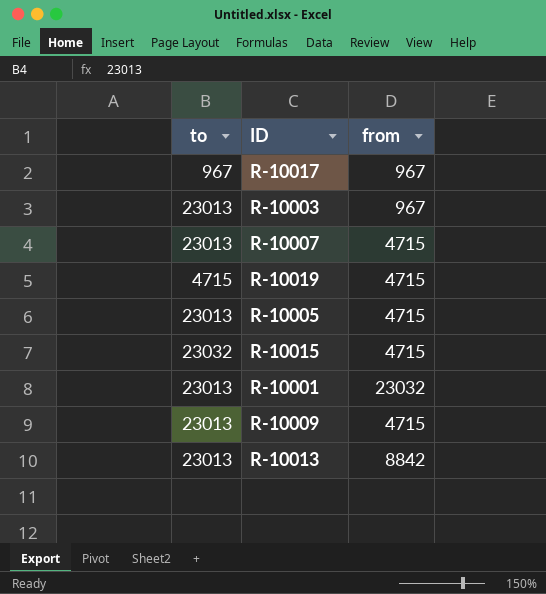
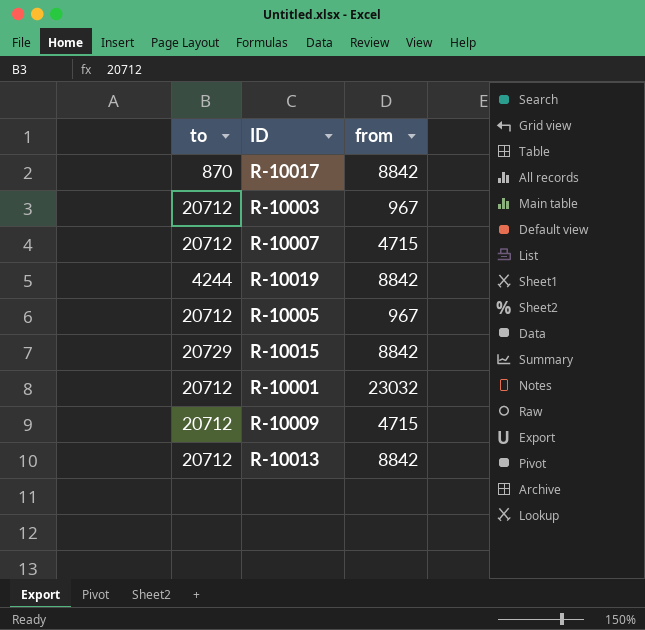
R-10017 | to: 967 -> 870
R-10017 | from: 967 -> 8842
R-10003 | to: 23013 -> 20712
R-10007 | to: 23013 -> 20712
R-10019 | to: 4715 -> 4244
R-10019 | from: 4715 -> 8842
R-10005 | to: 23013 -> 20712
R-10005 | from: 4715 -> 967
R-10015 | to: 23032 -> 20729
R-10015 | from: 4715 -> 8842
R-10001 | to: 23013 -> 20712
R-10009 | to: 23013 -> 20712
R-10013 | to: 23013 -> 20712

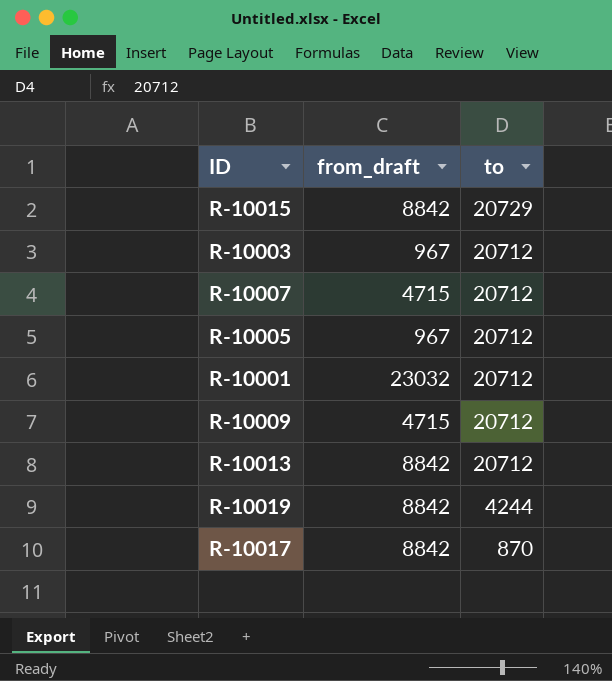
row order: none -> to descending
column name: from -> from_draft
column to | position: 1 -> 3

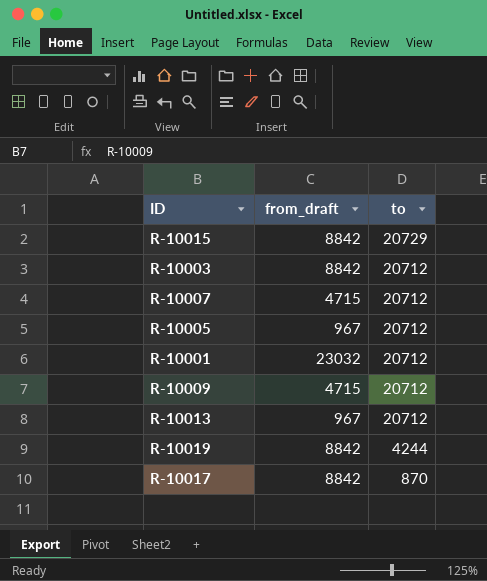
R-10003 | from_draft: 967 -> 8842
R-10013 | from_draft: 8842 -> 967

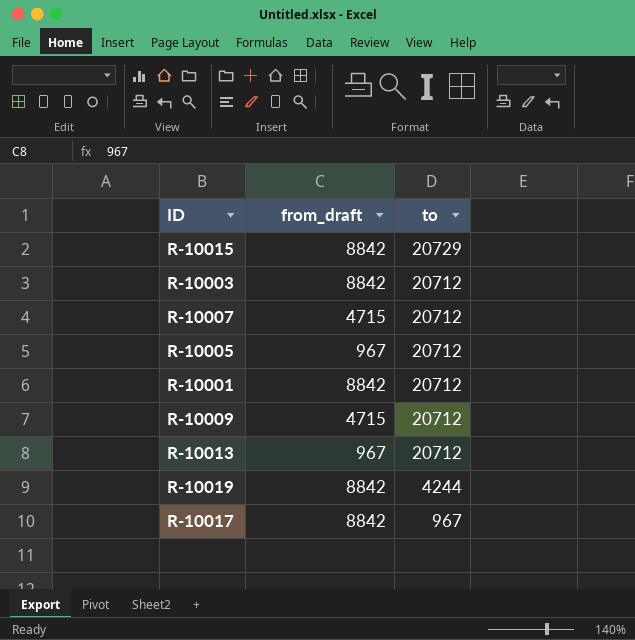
R-10001 | from_draft: 23032 -> 8842
R-10017 | to: 870 -> 967

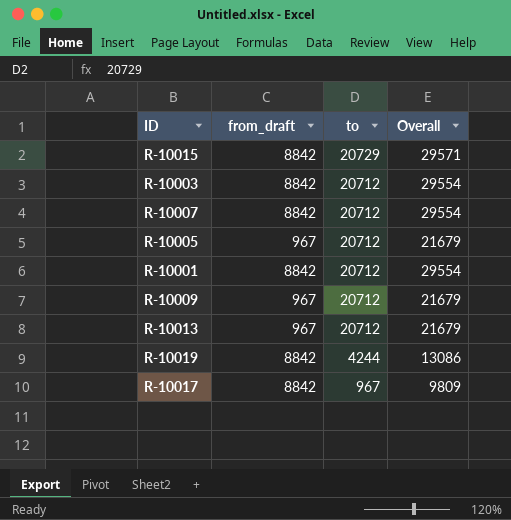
column Overall | formula: none -> [from_draft] + [to]
R-10007 | from_draft: 4715 -> 8842
R-10009 | from_draft: 4715 -> 967

